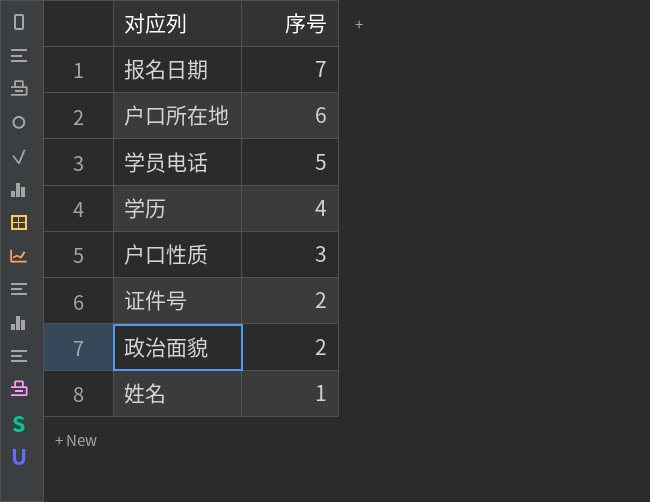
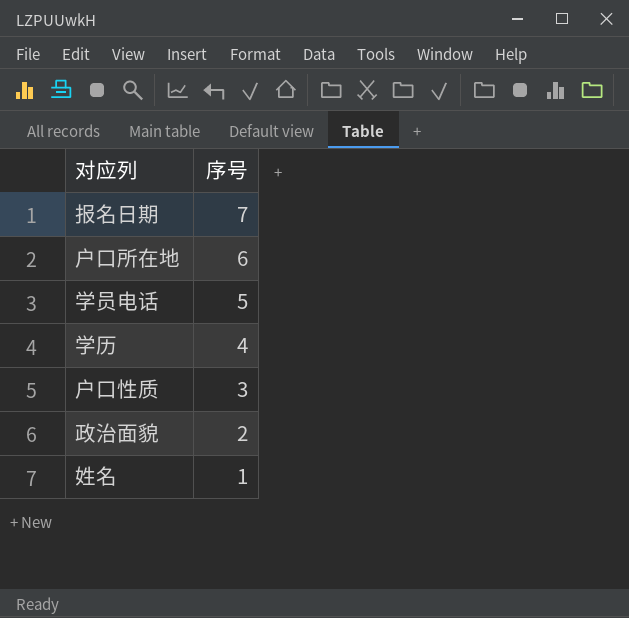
row 证件号: 2 -> none

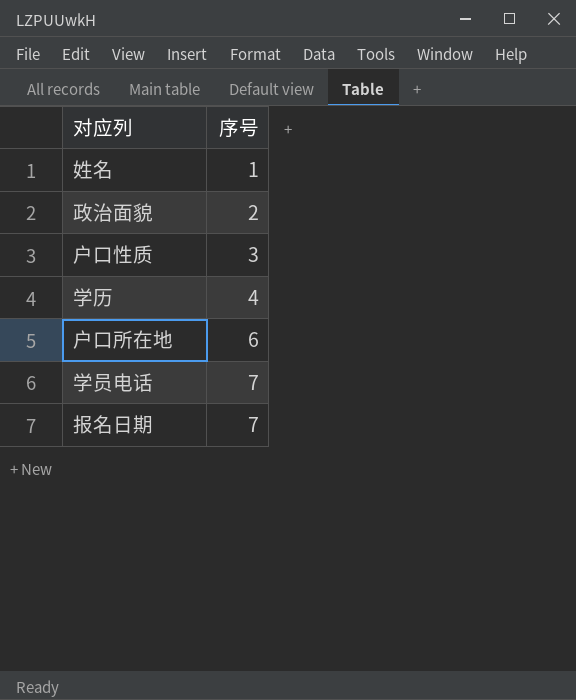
row order: 序号 descending -> 序号 ascending
学员电话 | 序号: 5 -> 7

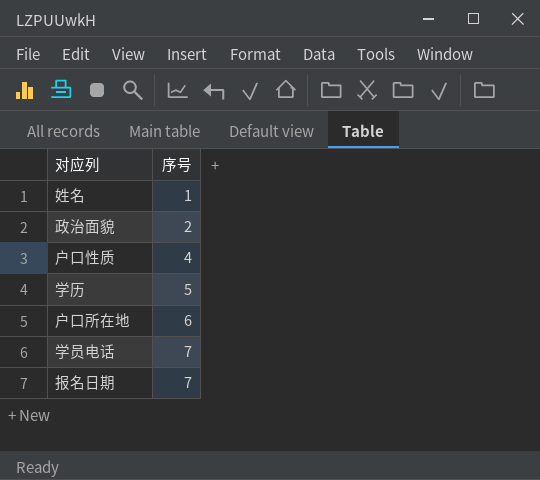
户口性质 | 序号: 3 -> 4
学历 | 序号: 4 -> 5

